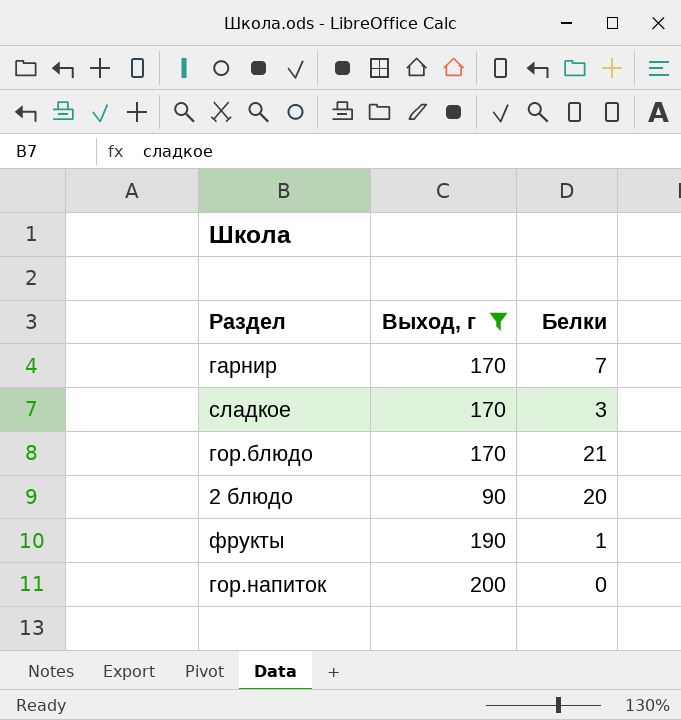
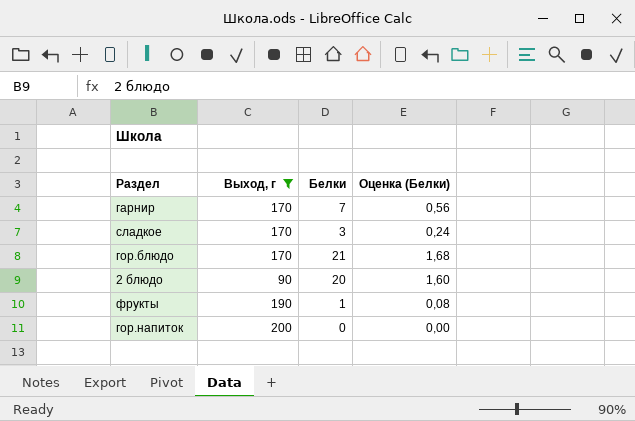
column Оценка (Белки) | formula: none -> [Белки] * 0,08

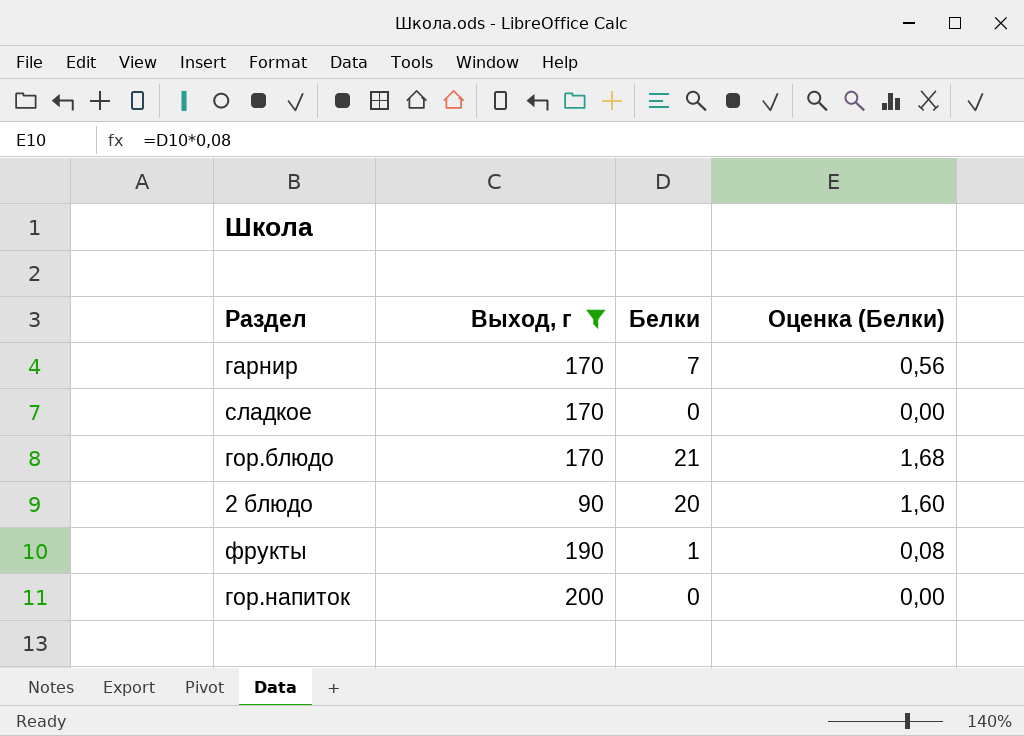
сладкое | Белки: 3 -> 0
сладкое | Оценка (Белки): 0,24 -> 0,00

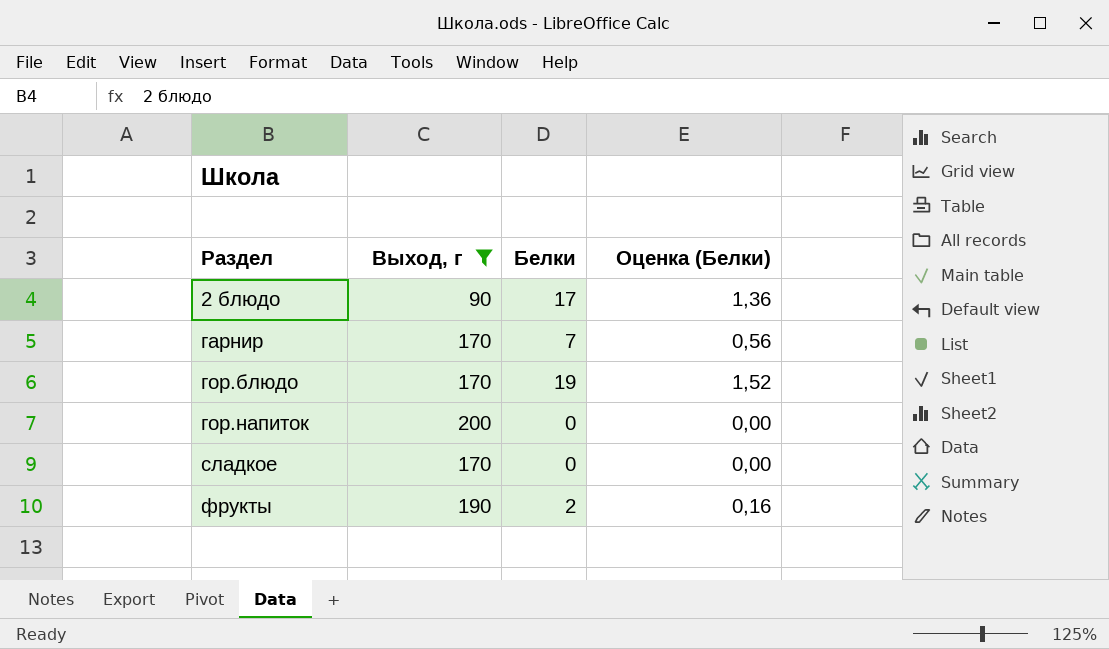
row order: none -> Раздел ascending
2 блюдо | Белки: 20 -> 17
2 блюдо | Оценка (Белки): 1,60 -> 1,36
гор.блюдо | Белки: 21 -> 19
гор.блюдо | Оценка (Белки): 1,68 -> 1,52
фрукты | Белки: 1 -> 2
фрукты | Оценка (Белки): 0,08 -> 0,16

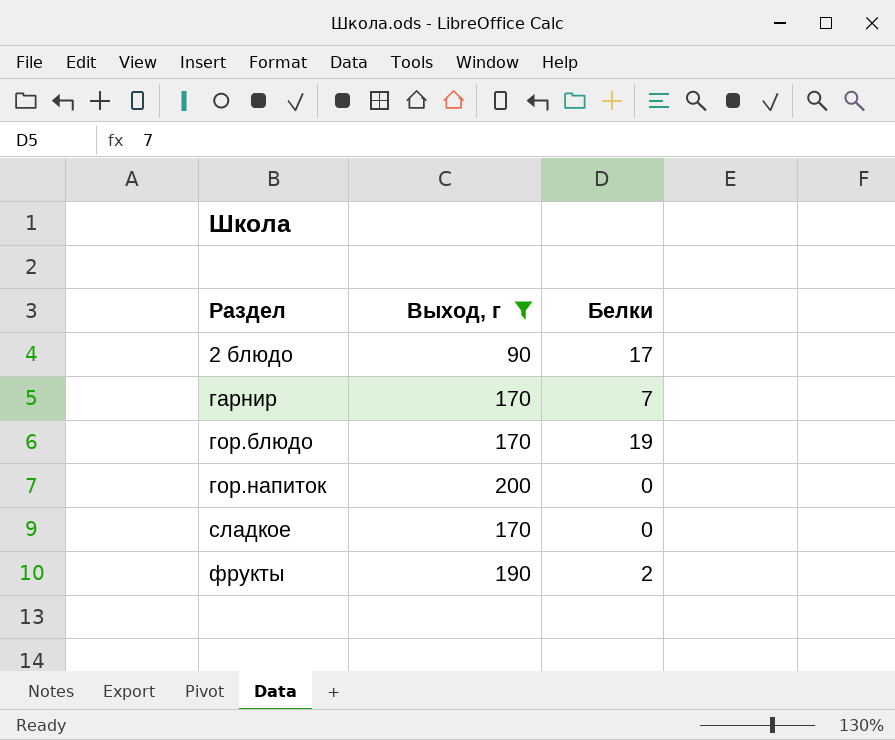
column Оценка (Белки) | formula: [Белки] * 0,08 -> none

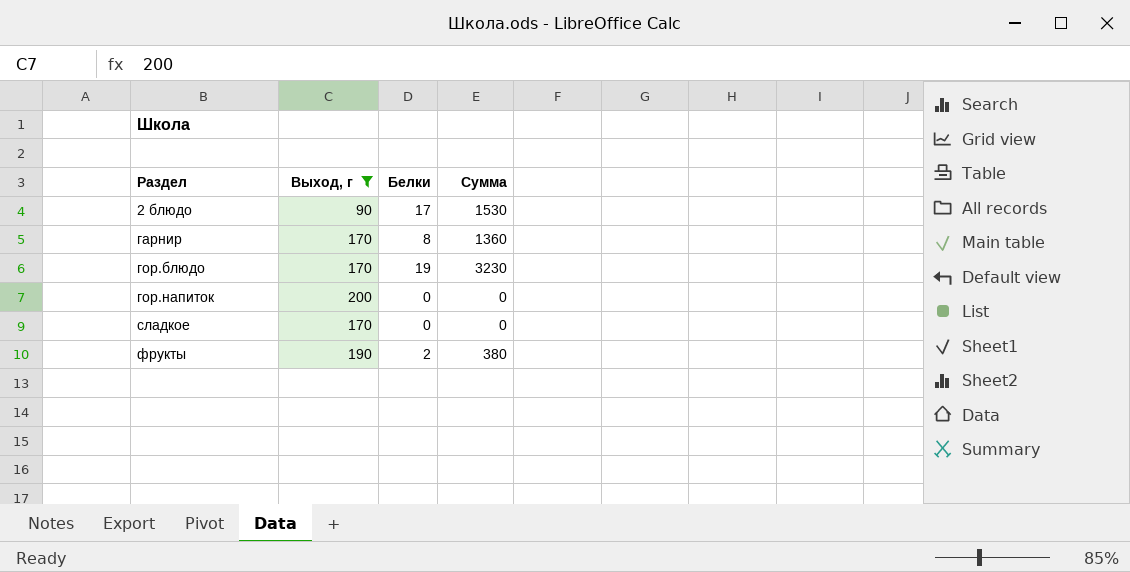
column Сумма | formula: none -> [Выход, г] * [Белки]
гарнир | Белки: 7 -> 8

